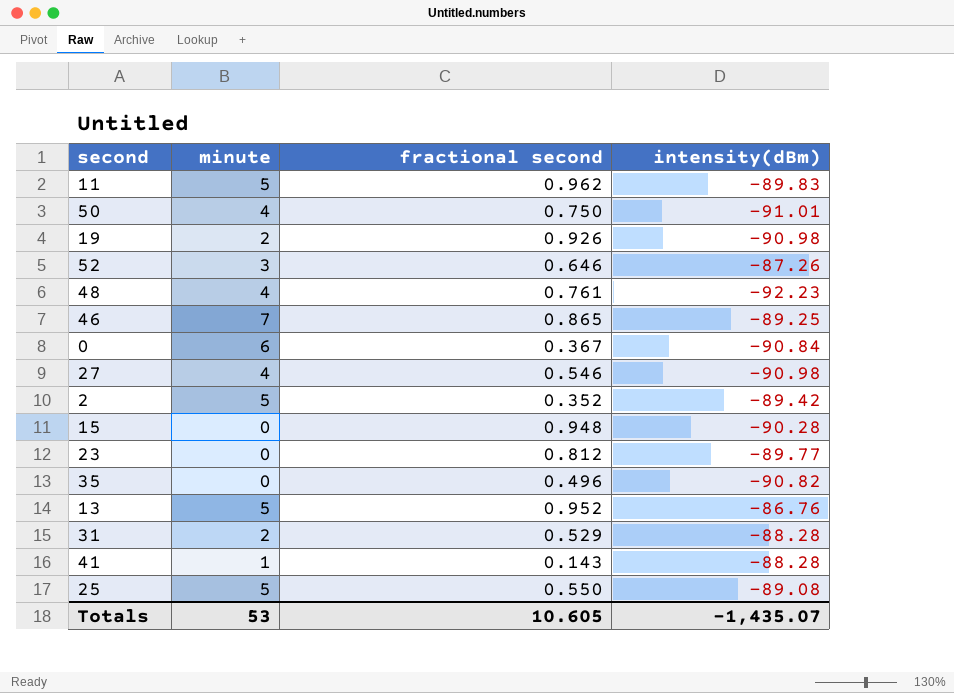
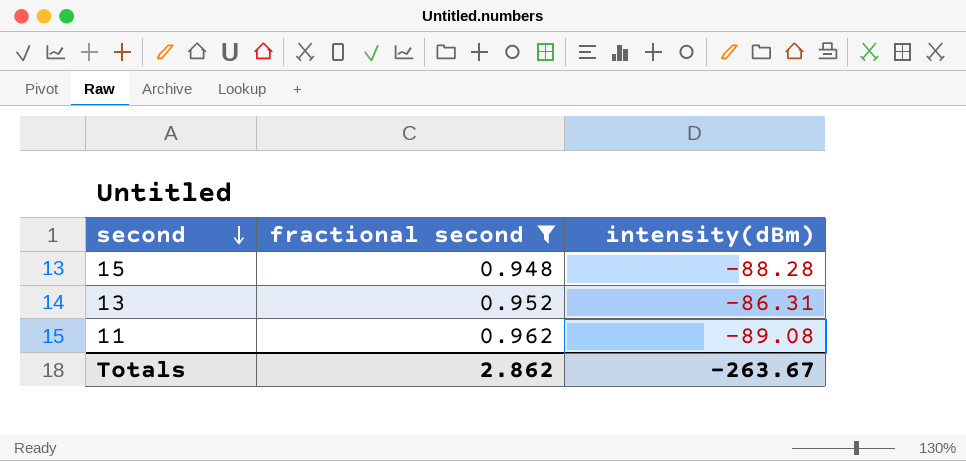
filter: none -> fractional second >= 0.948
row order: none -> second descending
column minute | position: 2 -> none
15 | intensity(dBm): -90.28 -> -88.28
13 | intensity(dBm): -86.76 -> -86.31
11 | intensity(dBm): -89.83 -> -89.08
Totals | fractional second: 10.605 -> 2.862
Totals | intensity(dBm): -1,435.07 -> -263.67

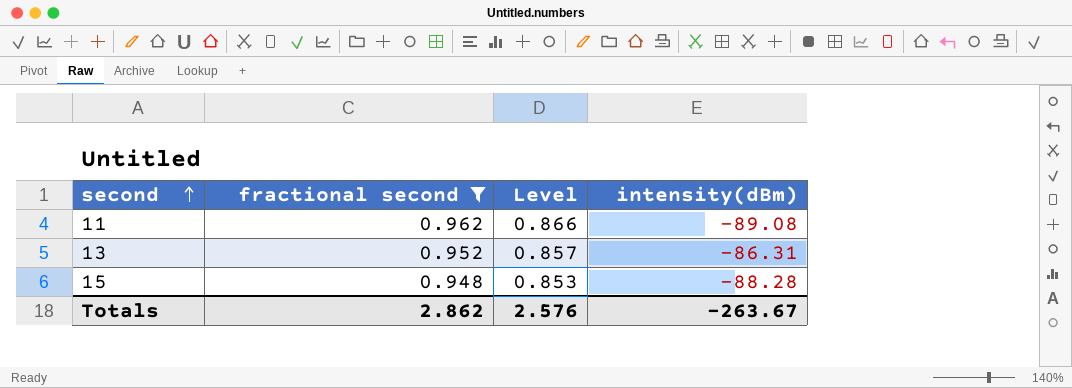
row order: second descending -> second ascending
column Level | formula: none -> [fractional second] * 0.9

